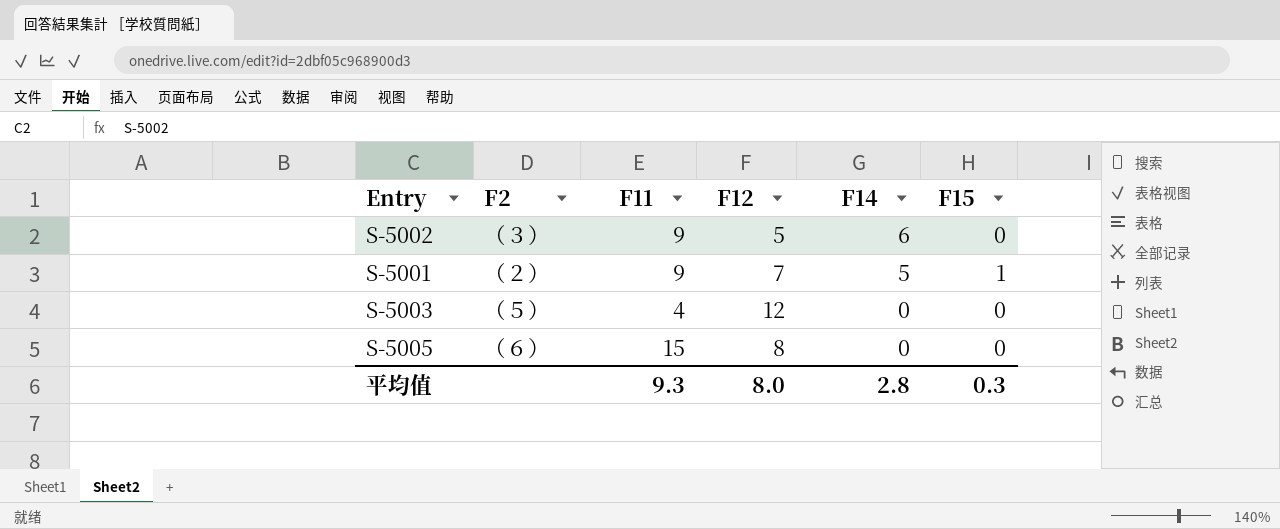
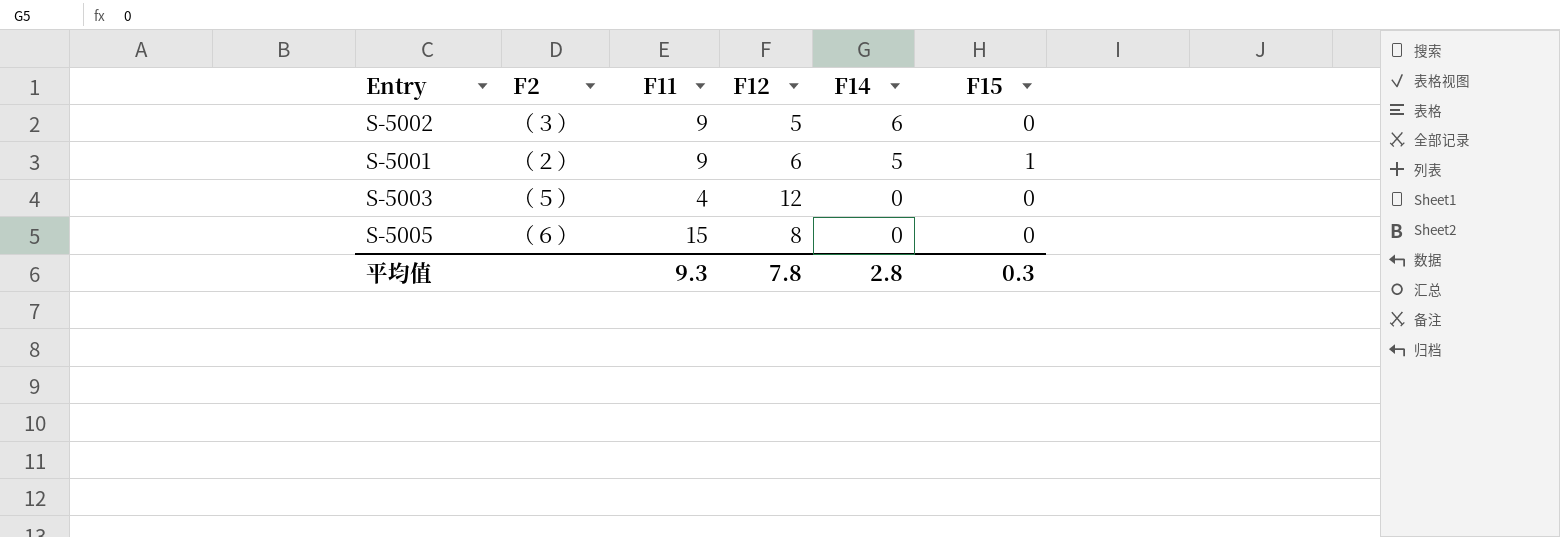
S-5001 | F12: 7 -> 6
平均值 | F12: 8.0 -> 7.8

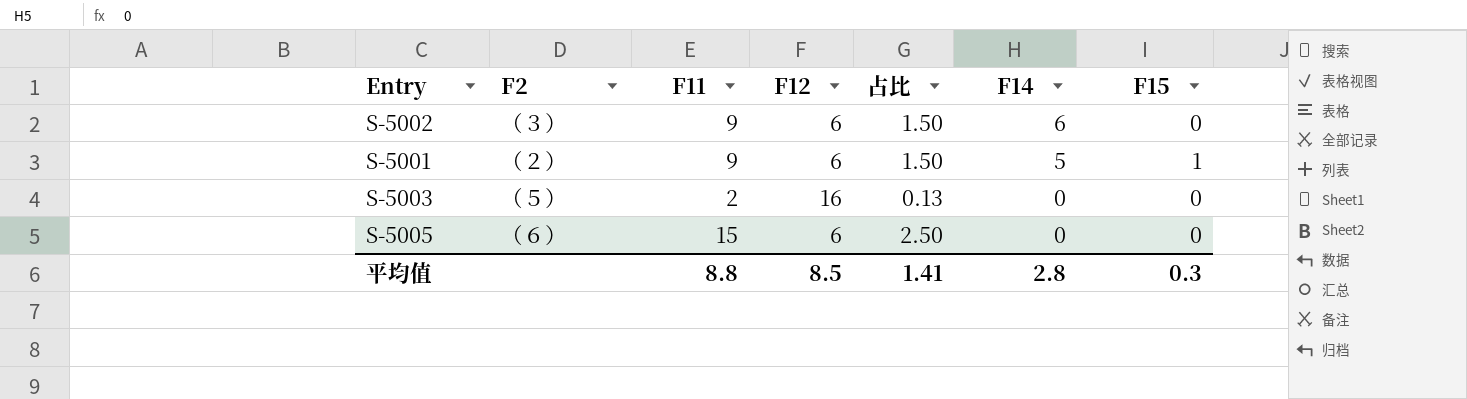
column 占比 | formula: none -> [F11] / [F12]
S-5002 | F12: 5 -> 6
S-5003 | F11: 4 -> 2
S-5003 | F12: 12 -> 16
S-5005 | F12: 8 -> 6
平均值 | F11: 9.3 -> 8.8
平均值 | F12: 7.8 -> 8.5

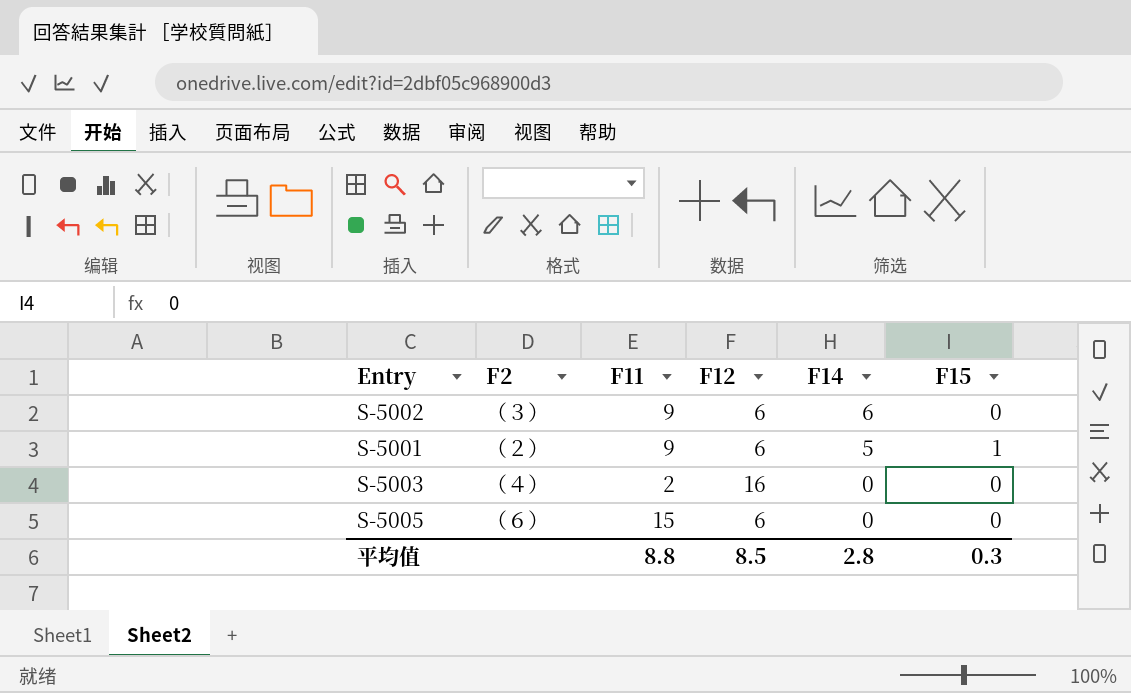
column 占比 | formula: [F11] / [F12] -> none
S-5003 | F2: （５） -> （４）

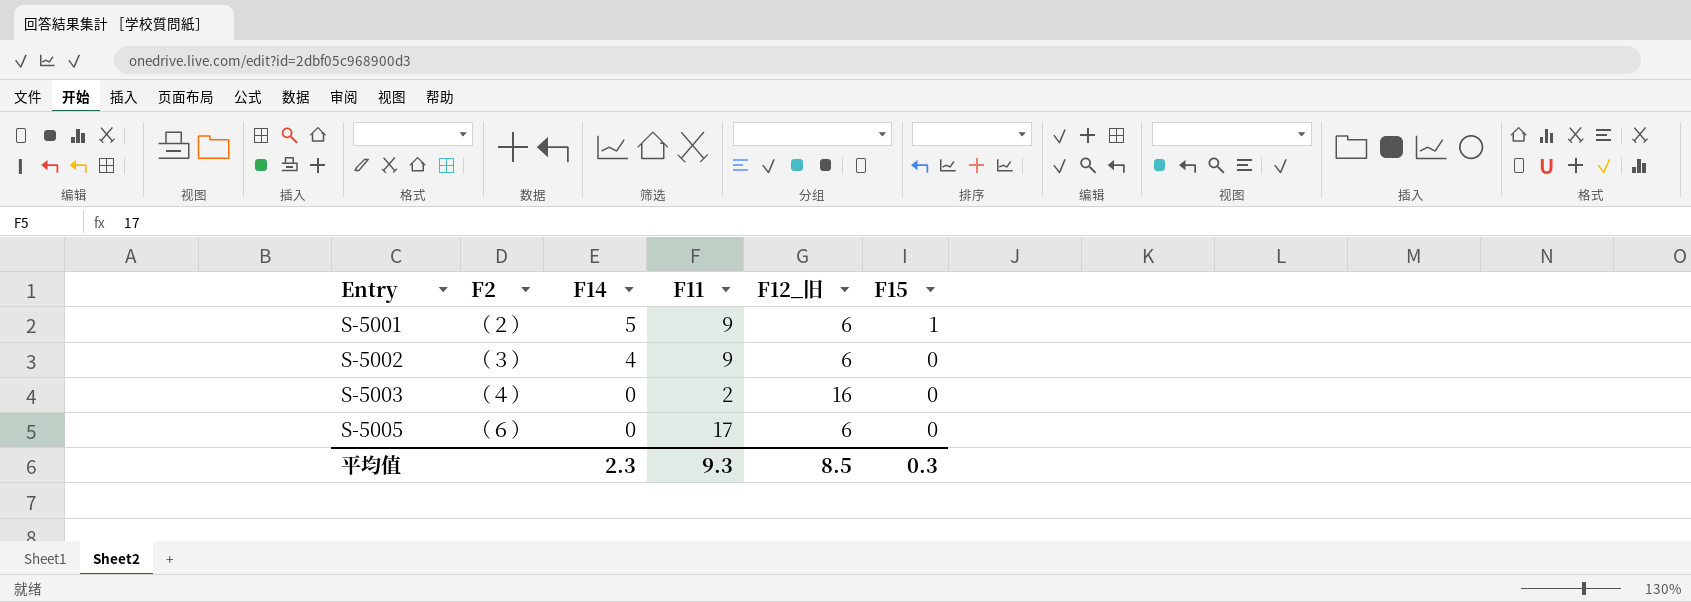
row order: F14 descending -> Entry ascending
column F14 | position: 5 -> 3
column name: F12 -> F12_旧
S-5002 | F14: 6 -> 4
S-5005 | F11: 15 -> 17
平均值 | F14: 2.8 -> 2.3
平均值 | F11: 8.8 -> 9.3

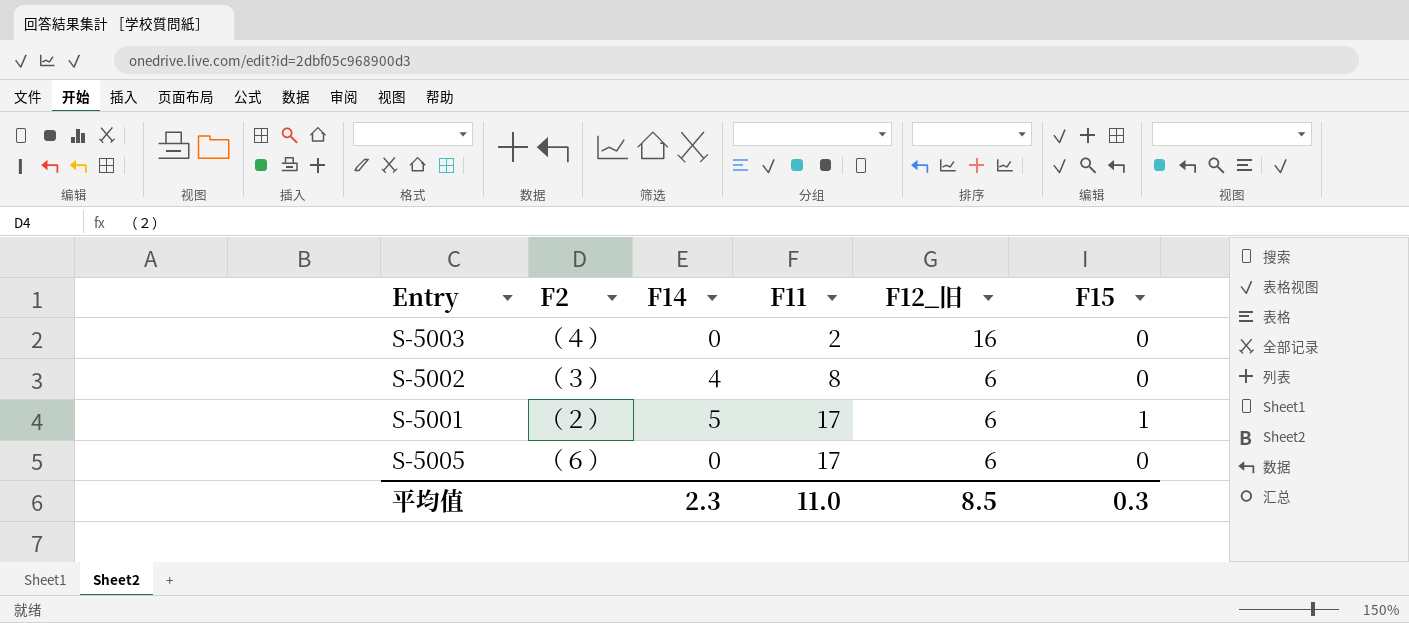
row order: Entry ascending -> F11 ascending
S-5002 | F11: 9 -> 8
S-5001 | F11: 9 -> 17
平均值 | F11: 9.3 -> 11.0

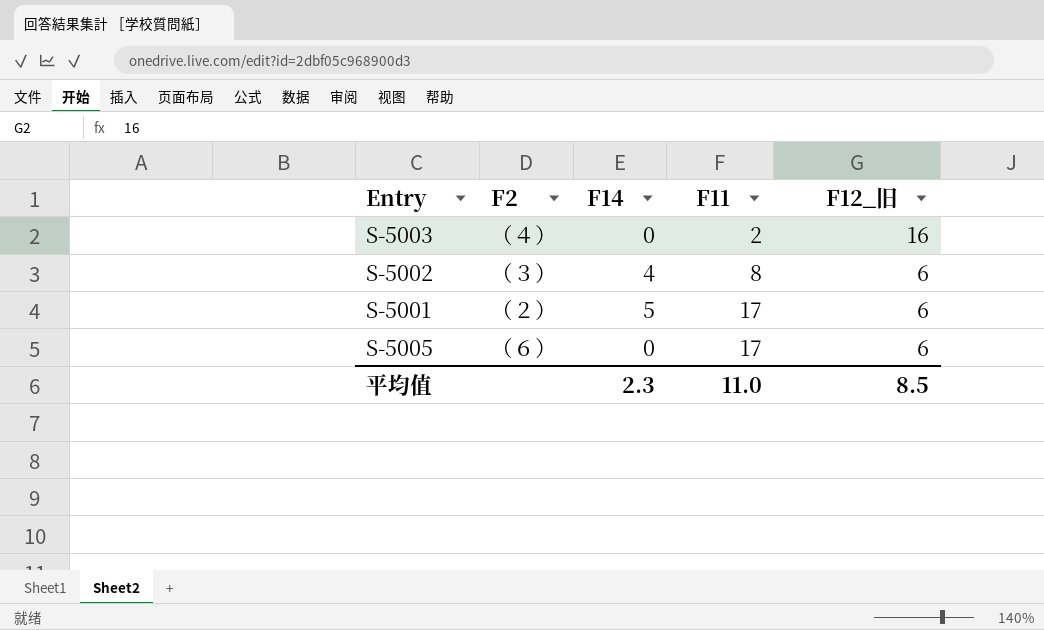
column F15 | position: 6 -> none

